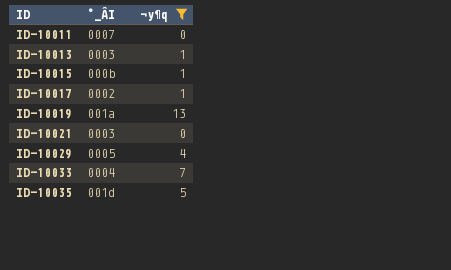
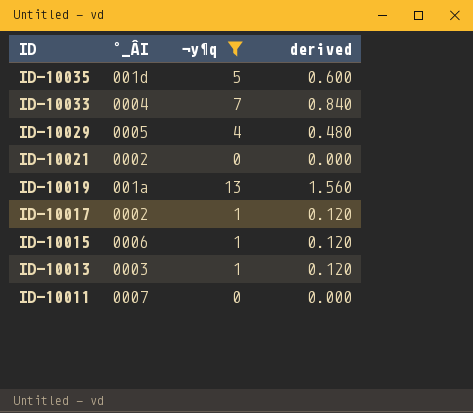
row order: ID ascending -> ID descending
column derived | formula: none -> [¬y¶q] * 0.12
ID-10021 | °_ÂI: 0003 -> 0002
ID-10015 | °_ÂI: 000b -> 0006

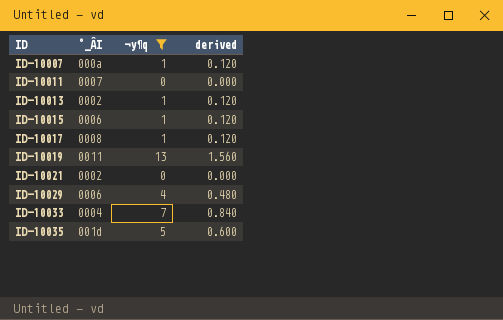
row order: ID descending -> ID ascending
row ID-10007: none -> 000a | 1 | 0.120
ID-10013 | °_ÂI: 0003 -> 0002
ID-10017 | °_ÂI: 0002 -> 0008
ID-10019 | °_ÂI: 001a -> 0011
ID-10029 | °_ÂI: 0005 -> 0006

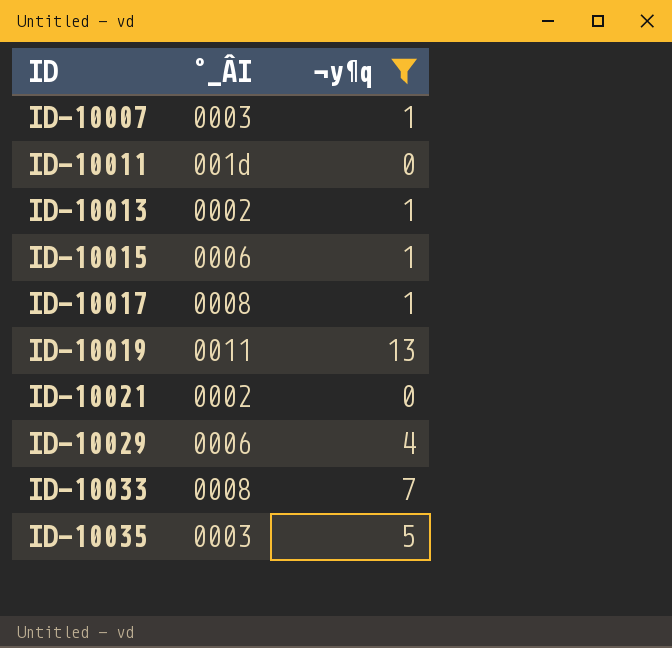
column derived | formula: [¬y¶q] * 0.12 -> none
ID-10007 | °_ÂI: 000a -> 0003
ID-10011 | °_ÂI: 0007 -> 001d
ID-10033 | °_ÂI: 0004 -> 0008
ID-10035 | °_ÂI: 001d -> 0003

